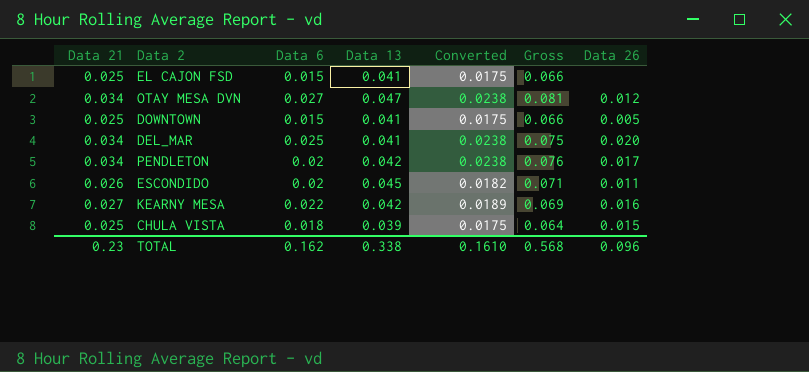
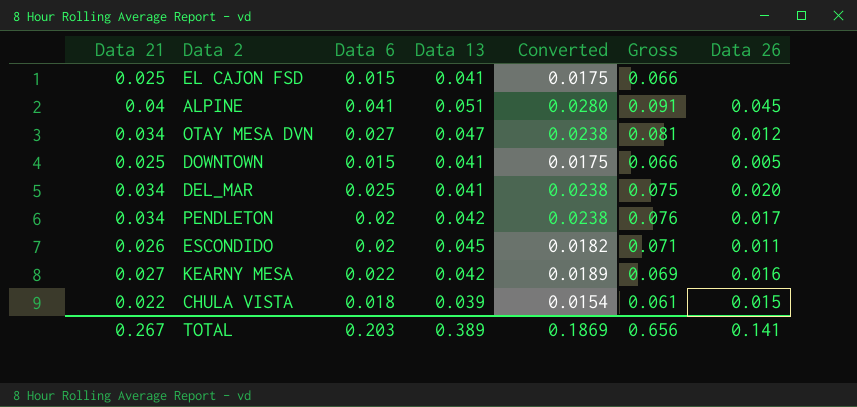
row ALPINE: none -> 0.04 | 0.041 | 0.051 | 0.0280 | 0.091 | 0.045
CHULA VISTA | Data 21: 0.025 -> 0.022
CHULA VISTA | Converted: 0.0175 -> 0.0154
CHULA VISTA | Gross: 0.064 -> 0.061
TOTAL | Data 21: 0.23 -> 0.267
TOTAL | Data 6: 0.162 -> 0.203
TOTAL | Data 13: 0.338 -> 0.389
TOTAL | Converted: 0.1610 -> 0.1869
TOTAL | Gross: 0.568 -> 0.656
TOTAL | Data 26: 0.096 -> 0.141

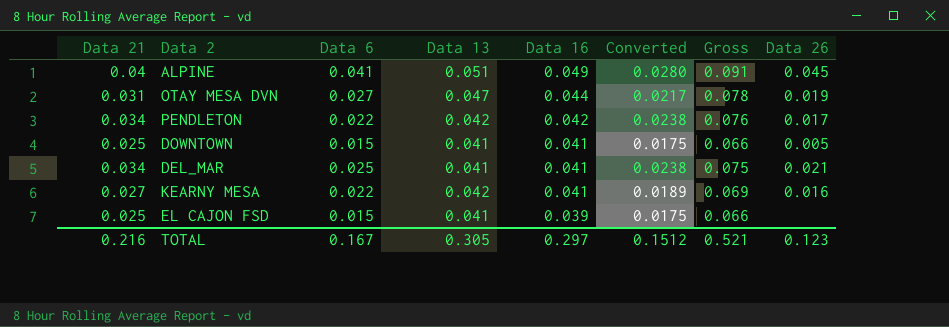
row order: none -> Data 16 descending
column Data 16 | position: none -> 5
row ESCONDIDO: 0.026 | 0.02 | 0.045 | 0.0182 | 0.071 | 0.011 -> none
row CHULA VISTA: 0.022 | 0.018 | 0.039 | 0.0154 | 0.061 | 0.015 -> none
OTAY MESA DVN | Data 21: 0.034 -> 0.031
OTAY MESA DVN | Converted: 0.0238 -> 0.0217
OTAY MESA DVN | Gross: 0.081 -> 0.078
OTAY MESA DVN | Data 26: 0.012 -> 0.019
PENDLETON | Data 6: 0.02 -> 0.022
DEL_MAR | Data 26: 0.020 -> 0.021
TOTAL | Data 21: 0.267 -> 0.216
TOTAL | Data 6: 0.203 -> 0.167
TOTAL | Data 13: 0.389 -> 0.305
TOTAL | Converted: 0.1869 -> 0.1512
TOTAL | Gross: 0.656 -> 0.521
TOTAL | Data 26: 0.141 -> 0.123

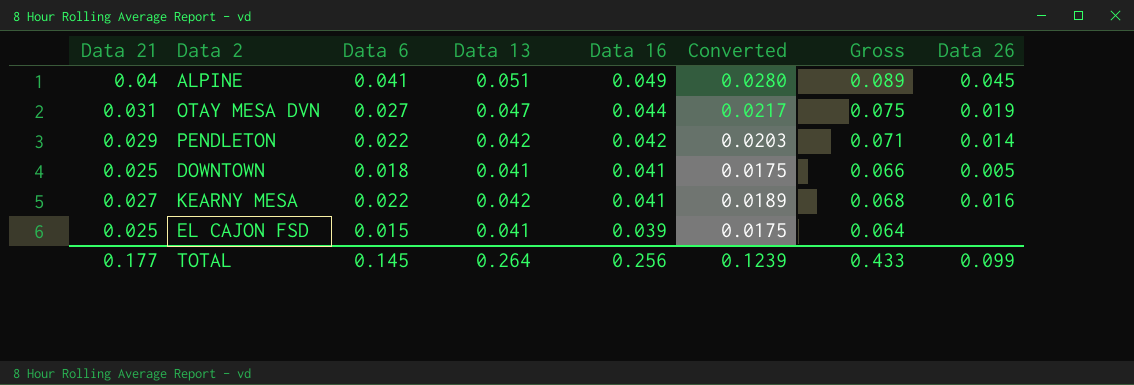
column Gross | formula: [Data 21] + [Data 13] -> [Data 21] + [Data 16]
row DEL_MAR: 0.034 | 0.025 | 0.041 | 0.041 | 0.0238 | 0.075 | 0.021 -> none
PENDLETON | Data 21: 0.034 -> 0.029
PENDLETON | Converted: 0.0238 -> 0.0203
PENDLETON | Data 26: 0.017 -> 0.014
DOWNTOWN | Data 6: 0.015 -> 0.018
TOTAL | Data 21: 0.216 -> 0.177
TOTAL | Data 6: 0.167 -> 0.145
TOTAL | Data 13: 0.305 -> 0.264
TOTAL | Data 16: 0.297 -> 0.256
TOTAL | Converted: 0.1512 -> 0.1239
TOTAL | Gross: 0.521 -> 0.433
TOTAL | Data 26: 0.123 -> 0.099

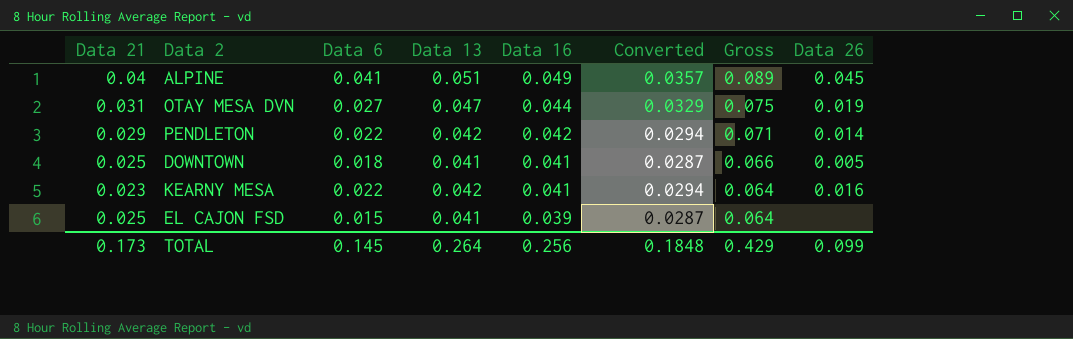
column Converted | formula: [Data 21] * 0.7 -> [Data 13] * 0.7
KEARNY MESA | Data 21: 0.027 -> 0.023
KEARNY MESA | Gross: 0.068 -> 0.064
TOTAL | Data 21: 0.177 -> 0.173
TOTAL | Converted: 0.1239 -> 0.1848
TOTAL | Gross: 0.433 -> 0.429

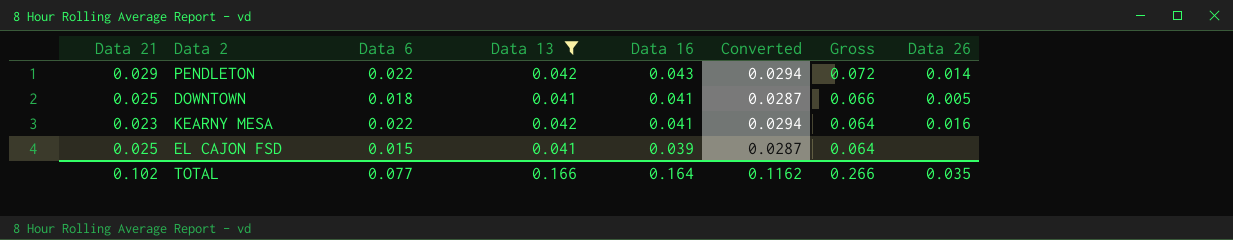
filter: none -> Data 13 <= 0.042
PENDLETON | Data 16: 0.042 -> 0.043
PENDLETON | Gross: 0.071 -> 0.072
TOTAL | Data 21: 0.173 -> 0.102
TOTAL | Data 6: 0.145 -> 0.077
TOTAL | Data 13: 0.264 -> 0.166
TOTAL | Data 16: 0.256 -> 0.164
TOTAL | Converted: 0.1848 -> 0.1162
TOTAL | Gross: 0.429 -> 0.266
TOTAL | Data 26: 0.099 -> 0.035

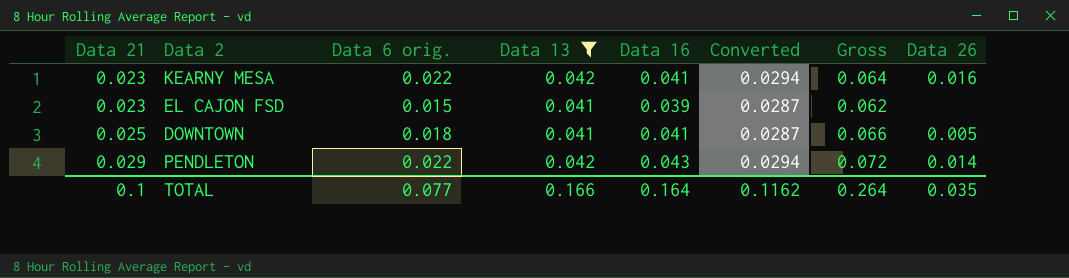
row order: Data 16 descending -> Data 21 ascending
column name: Data 6 -> Data 6 orig.
EL CAJON FSD | Data 21: 0.025 -> 0.023
EL CAJON FSD | Gross: 0.064 -> 0.062
TOTAL | Data 21: 0.102 -> 0.1
TOTAL | Gross: 0.266 -> 0.264

